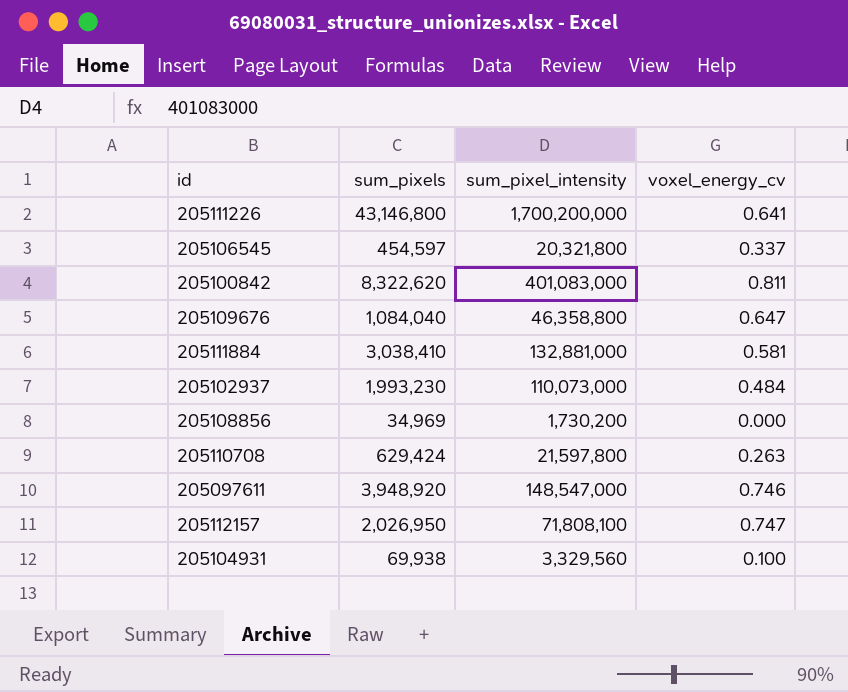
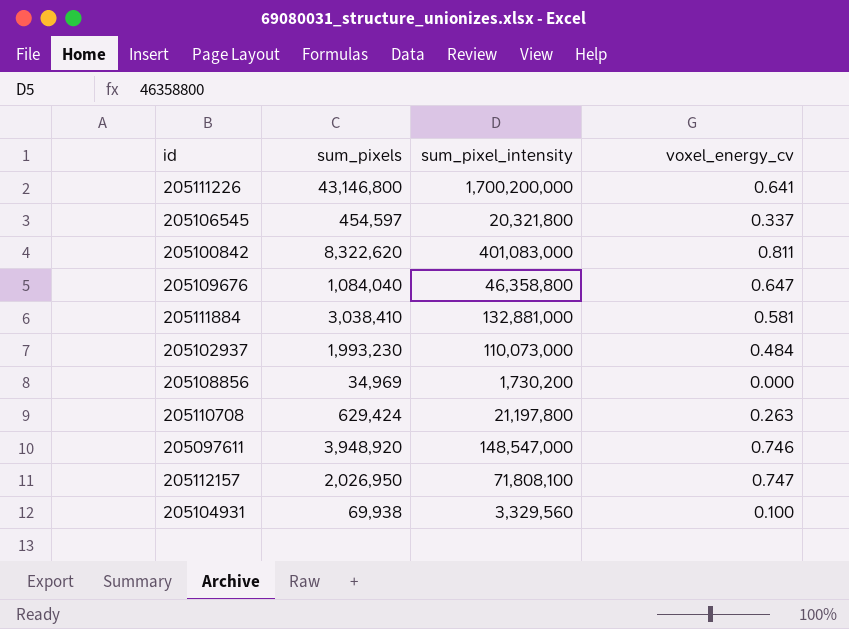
205110708 | sum_pixel_intensity: 21,597,800 -> 21,197,800

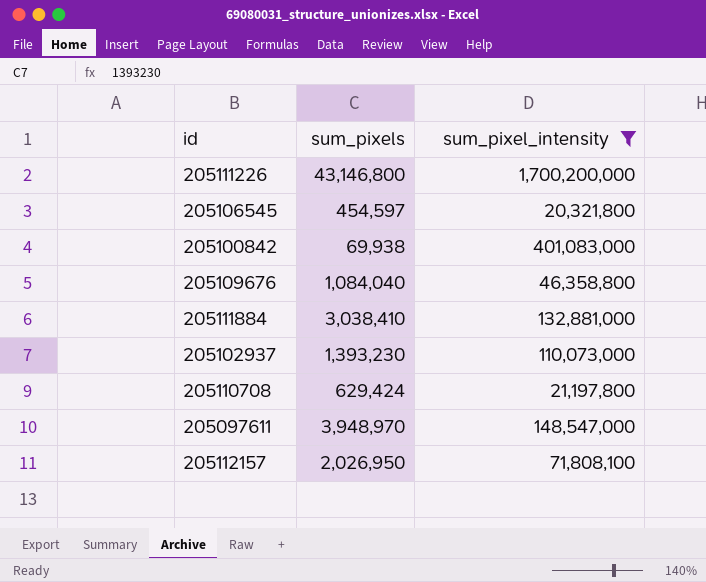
filter: none -> sum_pixel_intensity >= 20,321,800
column voxel_energy_cv | position: 4 -> none
205100842 | sum_pixels: 8,322,620 -> 69,938
205102937 | sum_pixels: 1,993,230 -> 1,393,230
205097611 | sum_pixels: 3,948,920 -> 3,948,970

